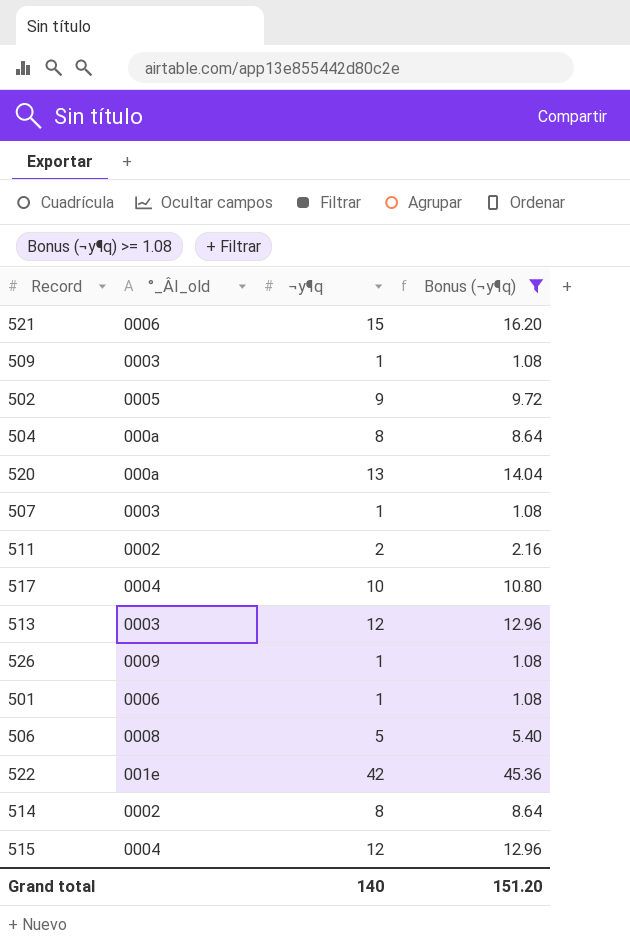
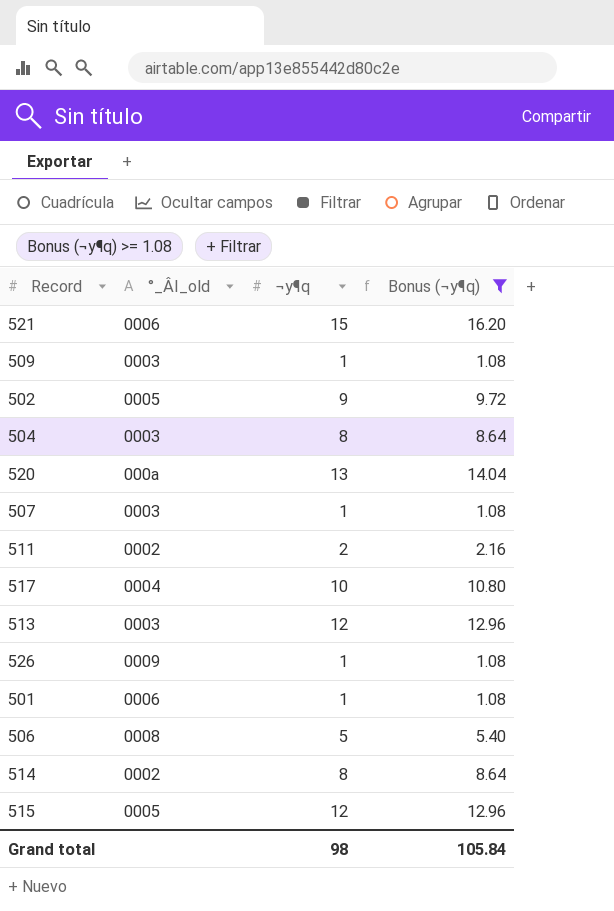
row 522: 001e | 42 | 45.36 -> none
504 | °_ÂI_old: 000a -> 0003
515 | °_ÂI_old: 0004 -> 0005
Grand total | ¬y¶q: 140 -> 98
Grand total | Bonus (¬y¶q): 151.20 -> 105.84

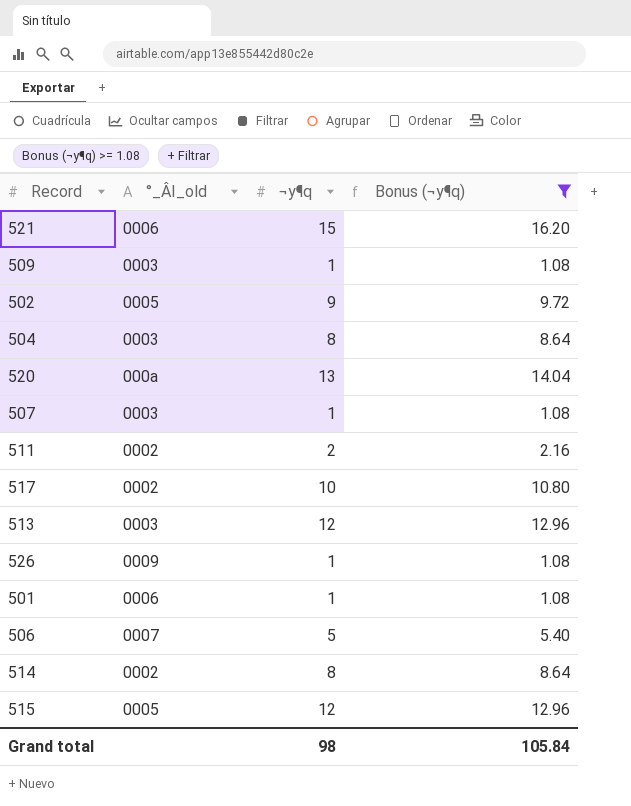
517 | °_ÂI_old: 0004 -> 0002
506 | °_ÂI_old: 0008 -> 0007

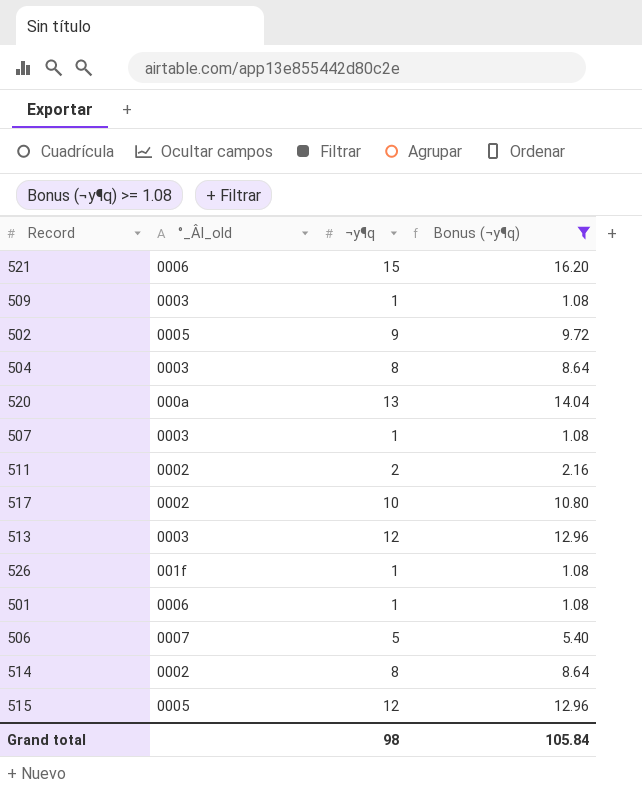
526 | °_ÂI_old: 0009 -> 001f

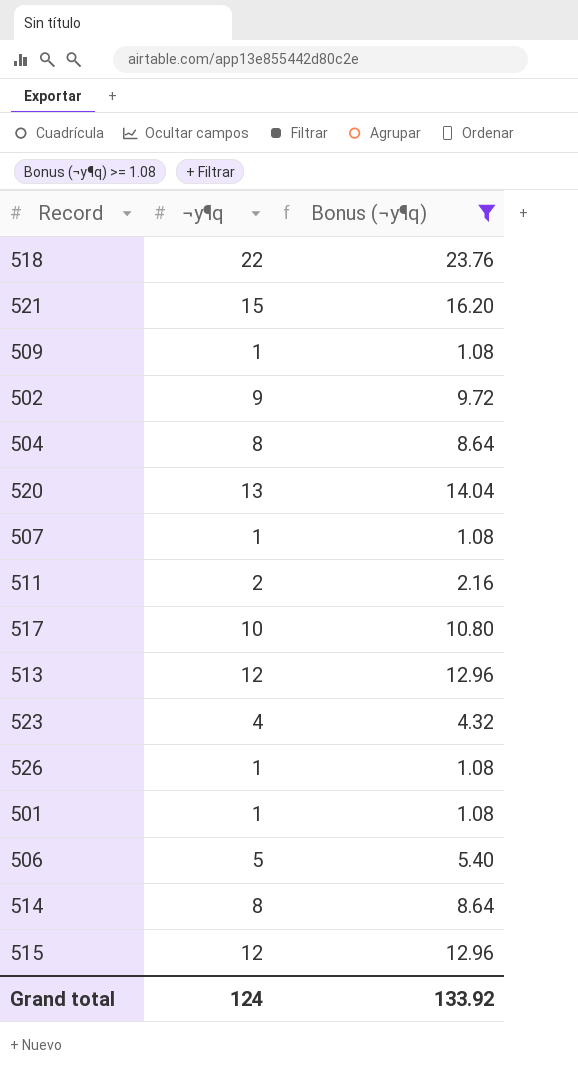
column °_ÂI_old | position: 2 -> none
row 518: none -> 22 | 23.76
row 523: none -> 4 | 4.32
Grand total | ¬y¶q: 98 -> 124
Grand total | Bonus (¬y¶q): 105.84 -> 133.92

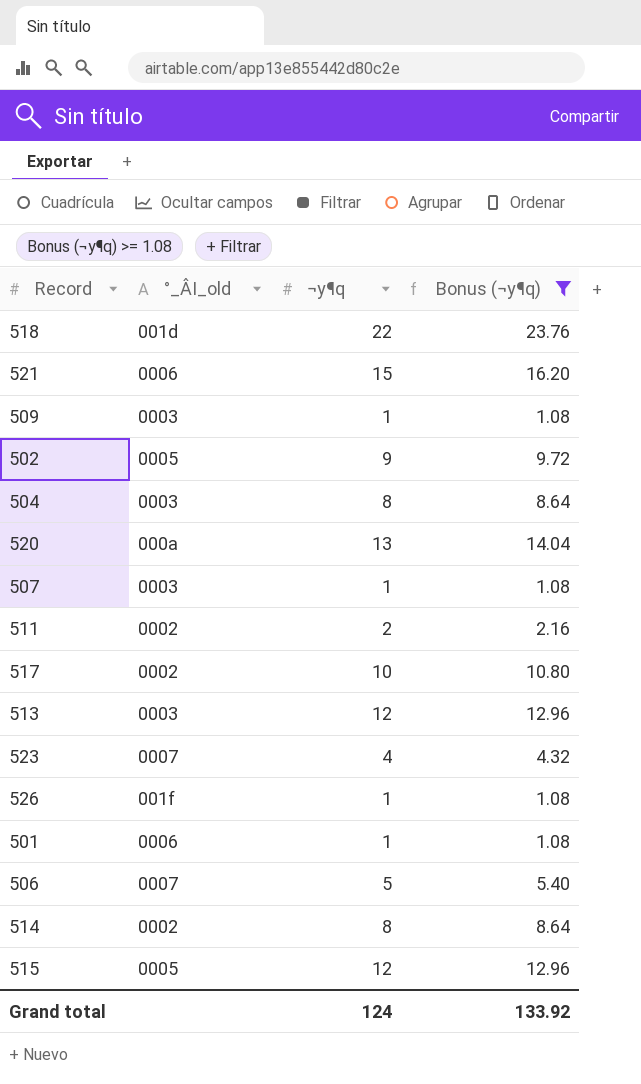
column °_ÂI_old | position: none -> 2

